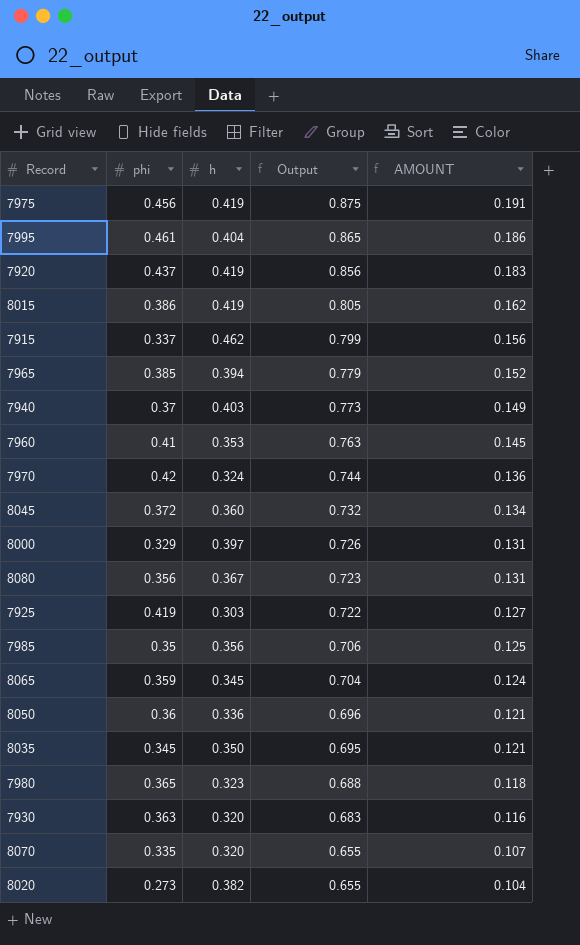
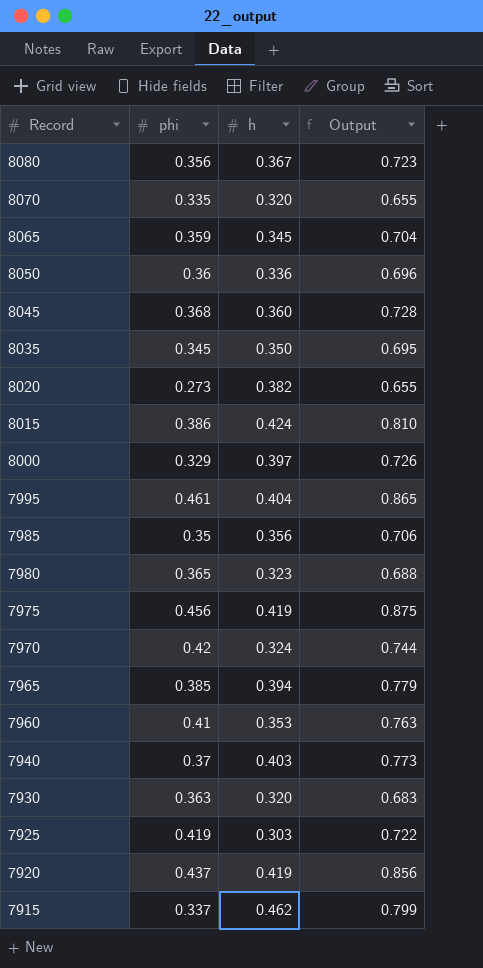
row order: Output descending -> Record descending
column AMOUNT | formula: [phi] * [h] -> none
8045 | phi: 0.372 -> 0.368
8045 | Output: 0.732 -> 0.728
8015 | h: 0.419 -> 0.424
8015 | Output: 0.805 -> 0.810

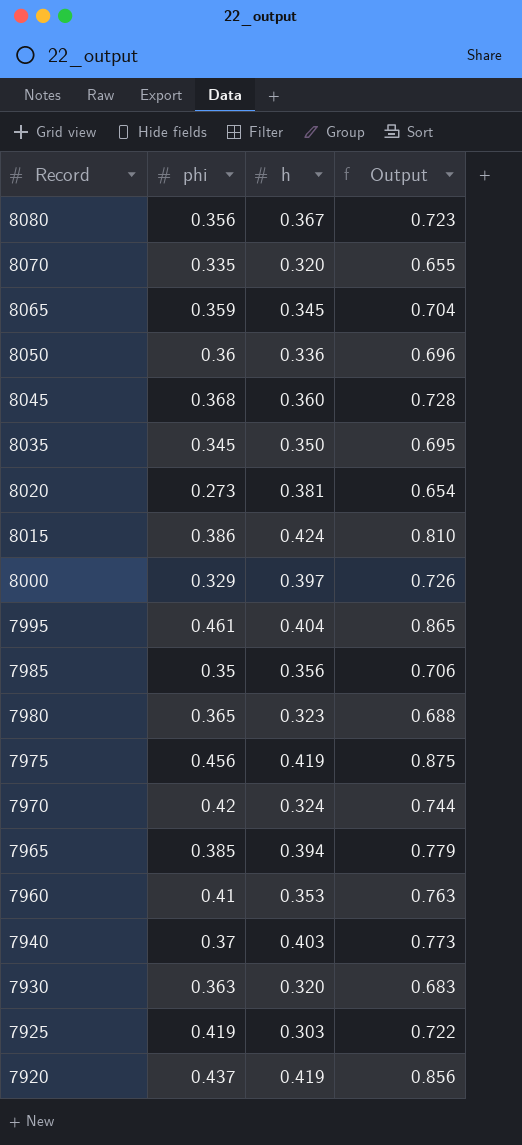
row 7915: 0.337 | 0.462 | 0.799 -> none
8020 | h: 0.382 -> 0.381
8020 | Output: 0.655 -> 0.654

